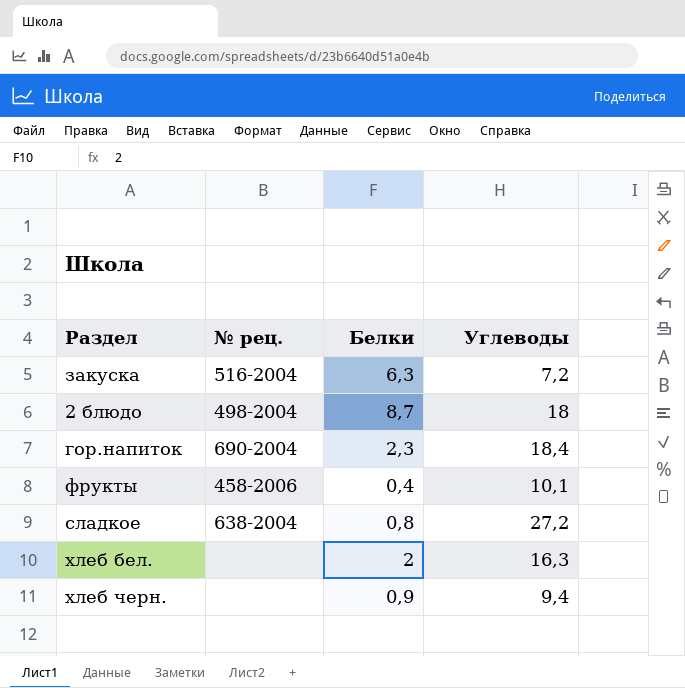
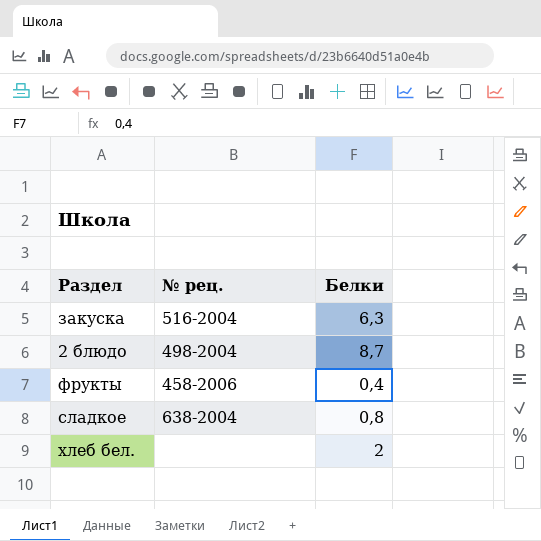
column Углеводы | position: 4 -> none
row гор.напиток: 690-2004 | 2,3 | 18,4 -> none
row хлеб черн.: none | 0,9 | 9,4 -> none

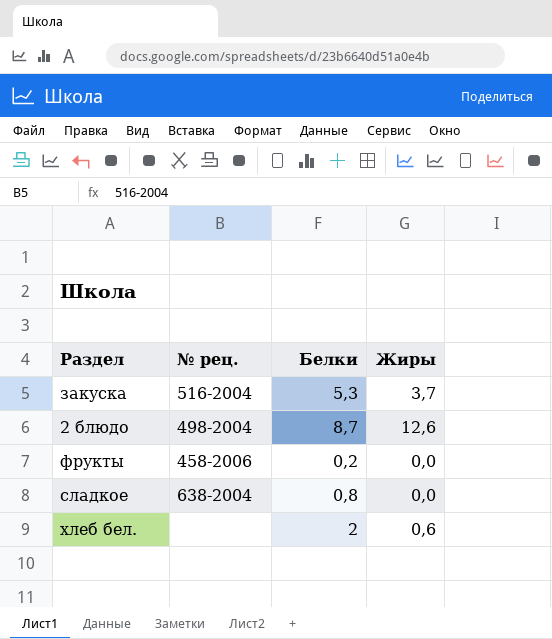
column Жиры | position: none -> 4
закуска | Белки: 6,3 -> 5,3
фрукты | Белки: 0,4 -> 0,2

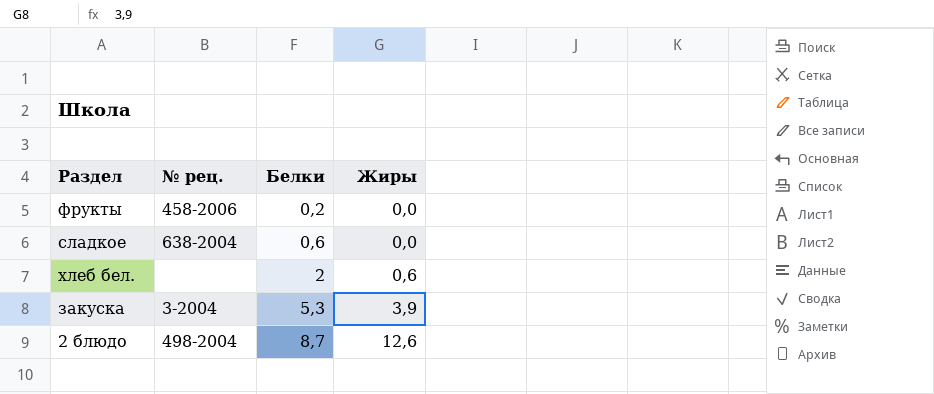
row order: none -> Белки ascending
сладкое | Белки: 0,8 -> 0,6
закуска | № рец.: 516-2004 -> 3-2004
закуска | Жиры: 3,7 -> 3,9

